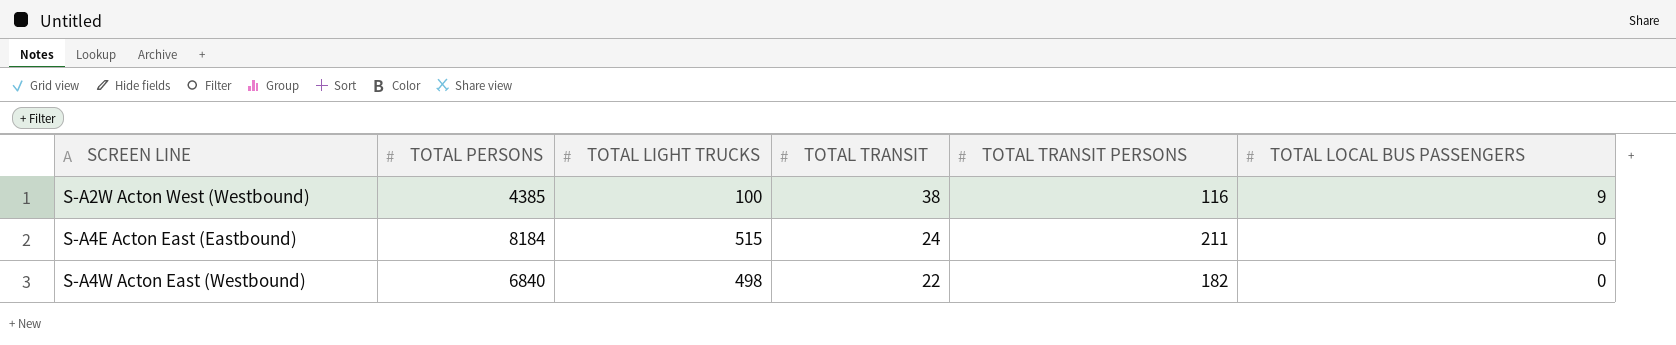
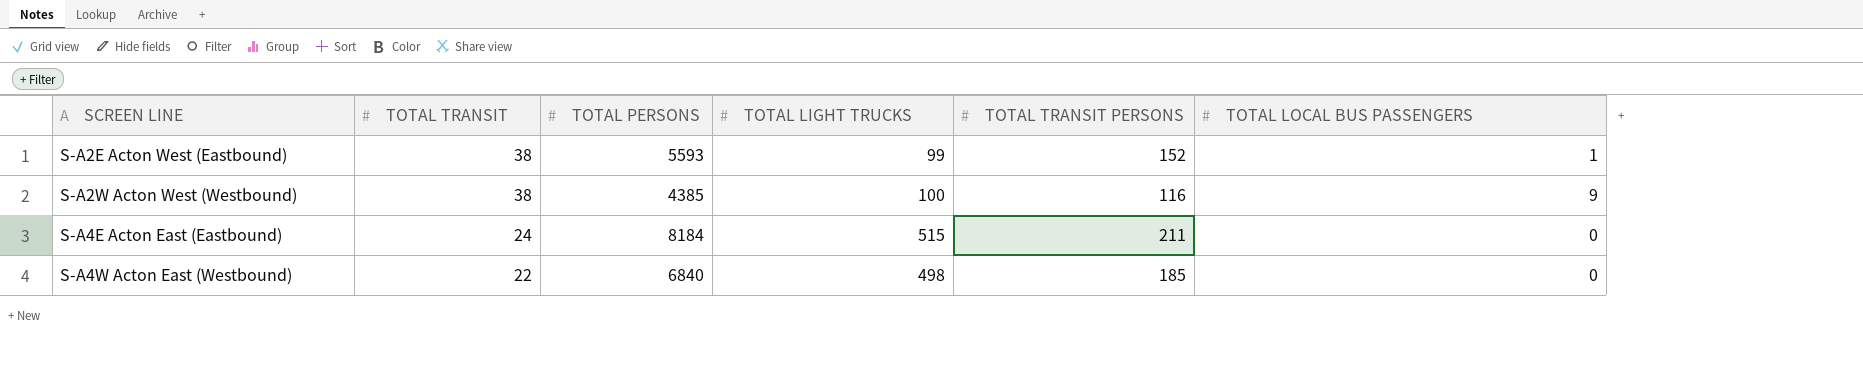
column TOTAL TRANSIT | position: 4 -> 2
row S-A2E Acton West (Eastbound): none -> 38 | 5593 | 99 | 152 | 1
S-A4W Acton East (Westbound) | TOTAL TRANSIT PERSONS: 182 -> 185

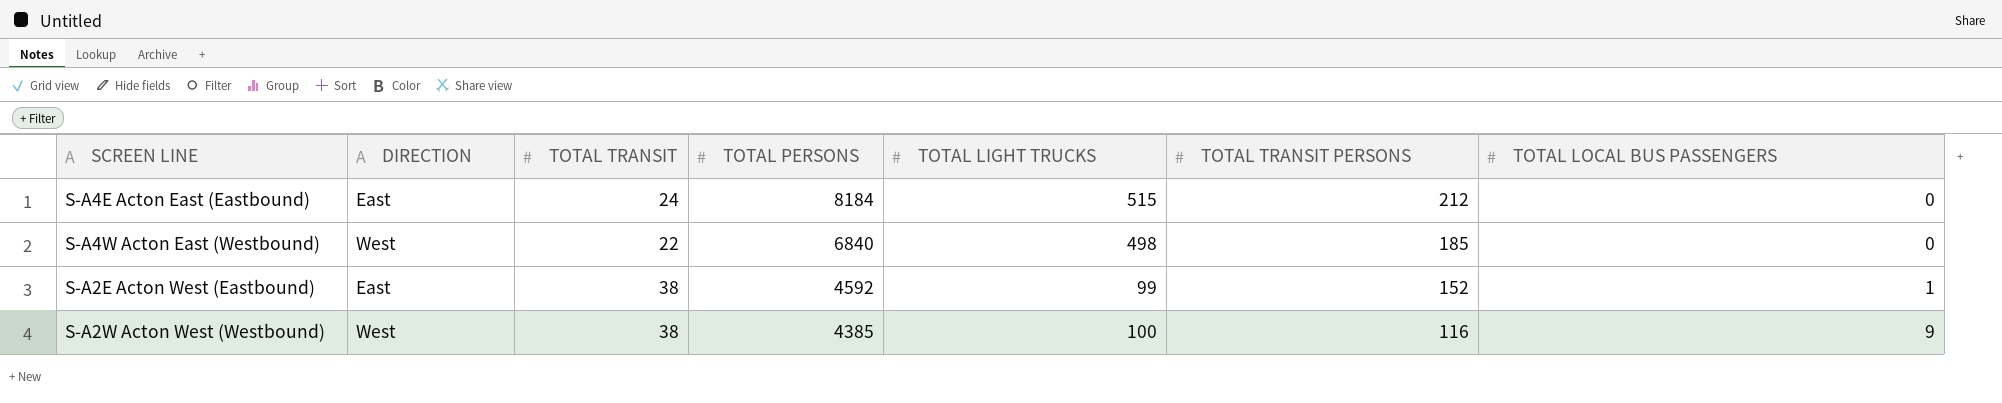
row order: SCREEN LINE ascending -> TOTAL PERSONS descending
column DIRECTION | position: none -> 2
S-A4E Acton East (Eastbound) | TOTAL TRANSIT PERSONS: 211 -> 212
S-A2E Acton West (Eastbound) | TOTAL PERSONS: 5593 -> 4592

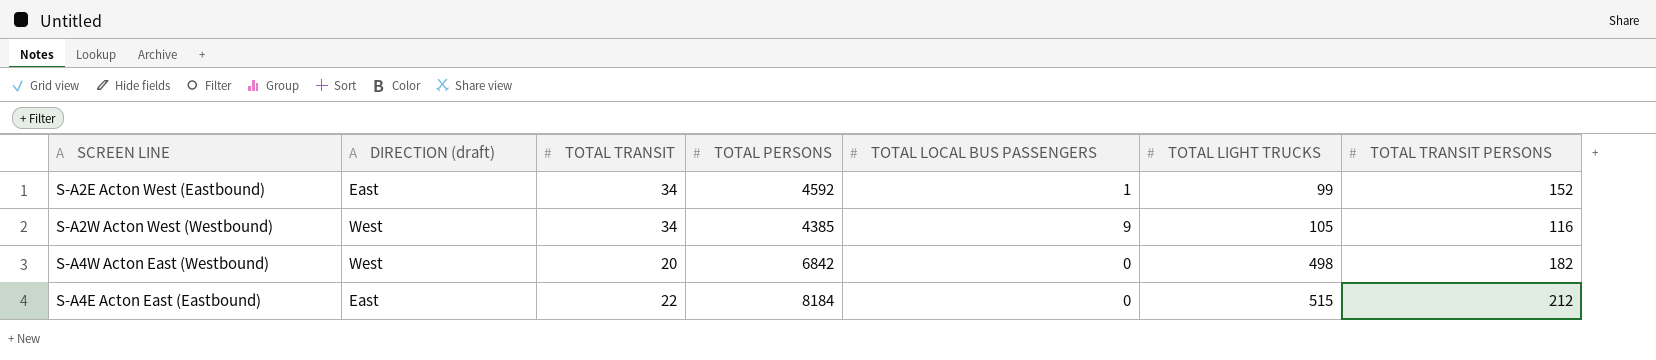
row order: TOTAL PERSONS descending -> TOTAL LIGHT TRUCKS ascending
column name: DIRECTION -> DIRECTION (draft)
column TOTAL LOCAL BUS PASSENGERS | position: 7 -> 5
S-A2E Acton West (Eastbound) | TOTAL TRANSIT: 38 -> 34
S-A2W Acton West (Westbound) | TOTAL TRANSIT: 38 -> 34
S-A2W Acton West (Westbound) | TOTAL LIGHT TRUCKS: 100 -> 105
S-A4W Acton East (Westbound) | TOTAL TRANSIT: 22 -> 20
S-A4W Acton East (Westbound) | TOTAL PERSONS: 6840 -> 6842
S-A4W Acton East (Westbound) | TOTAL TRANSIT PERSONS: 185 -> 182
S-A4E Acton East (Eastbound) | TOTAL TRANSIT: 24 -> 22

